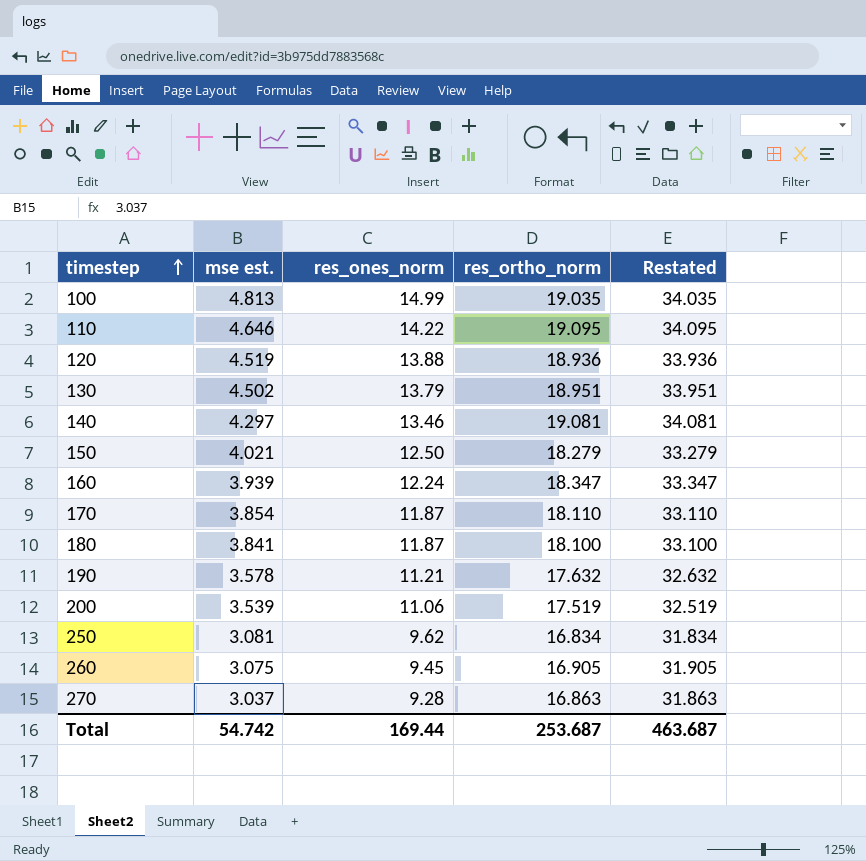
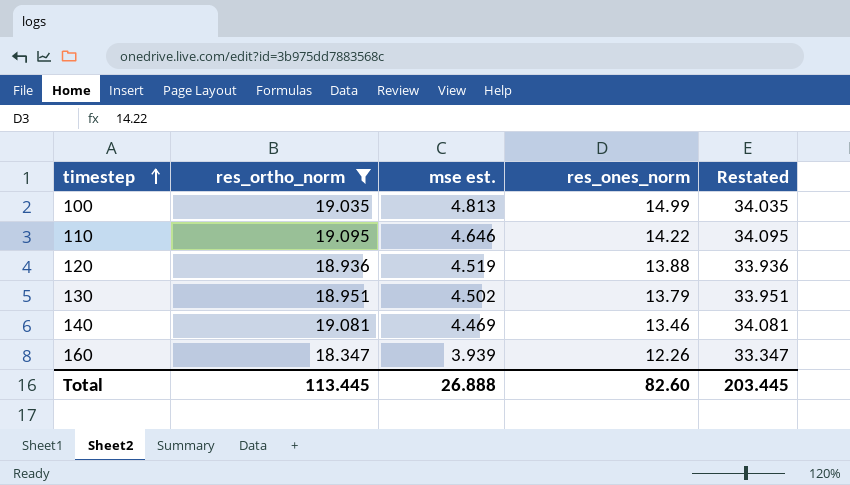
filter: none -> res_ortho_norm >= 18.347
column res_ortho_norm | position: 4 -> 2
140 | mse est.: 4.297 -> 4.469
160 | res_ones_norm: 12.24 -> 12.26
Total | res_ortho_norm: 253.687 -> 113.445
Total | mse est.: 54.742 -> 26.888
Total | res_ones_norm: 169.44 -> 82.60
Total | Restated: 463.687 -> 203.445

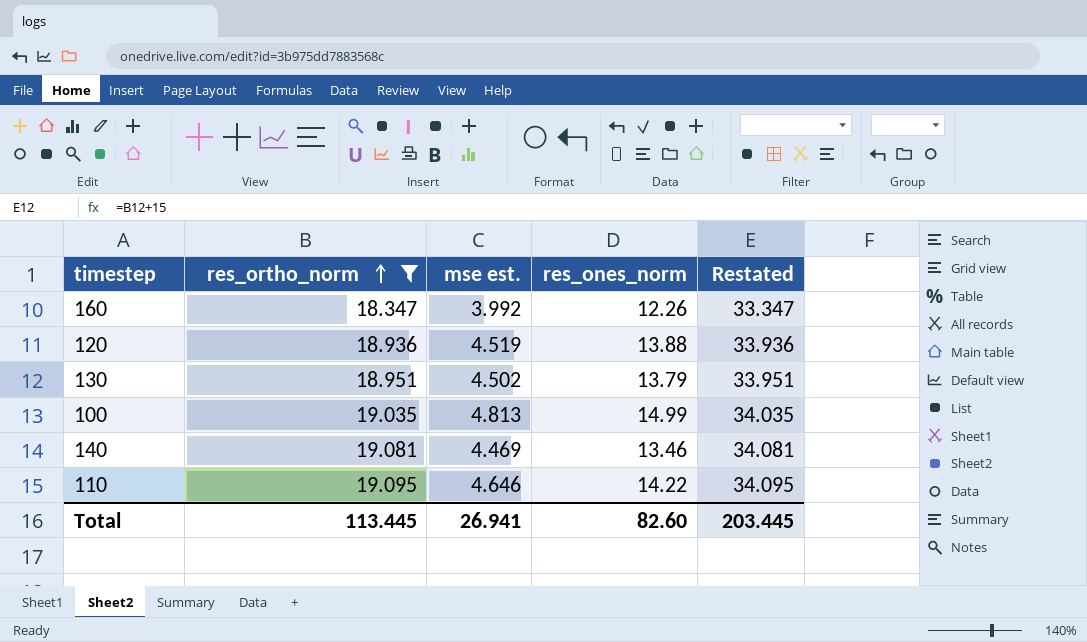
row order: timestep ascending -> res_ortho_norm ascending
160 | mse est.: 3.939 -> 3.992
Total | mse est.: 26.888 -> 26.941

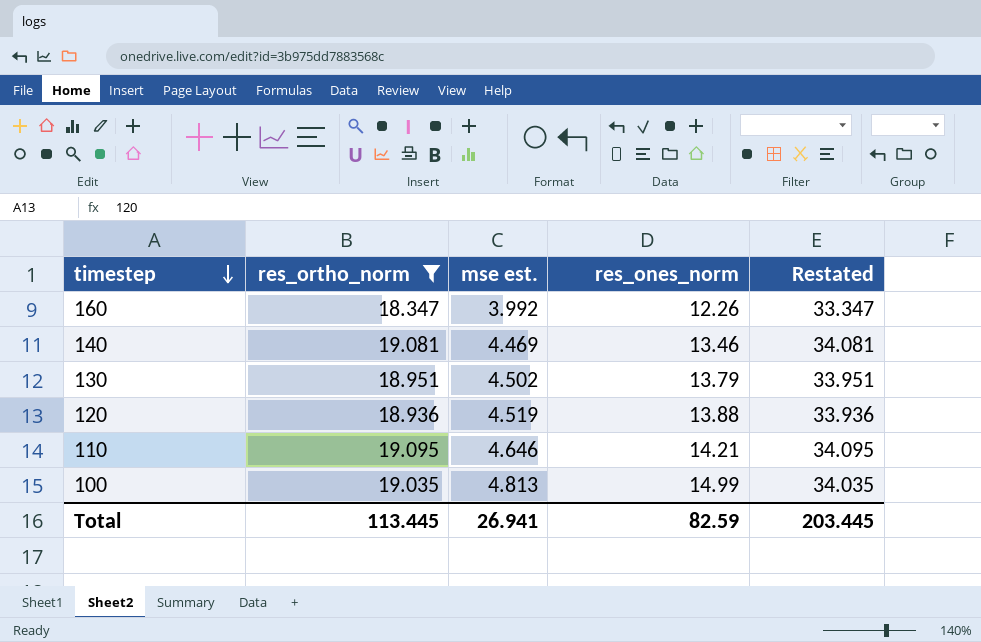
row order: res_ortho_norm ascending -> timestep descending
110 | res_ones_norm: 14.22 -> 14.21
Total | res_ones_norm: 82.60 -> 82.59

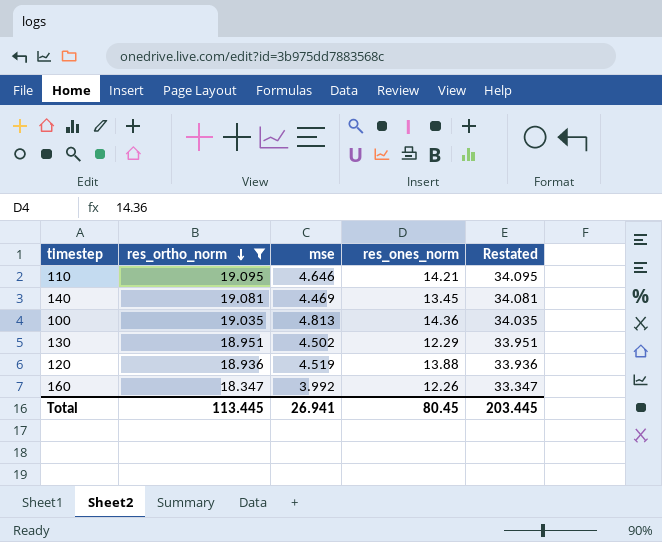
row order: timestep descending -> res_ortho_norm descending
column name: mse est. -> mse
140 | res_ones_norm: 13.46 -> 13.45
100 | res_ones_norm: 14.99 -> 14.36
130 | res_ones_norm: 13.79 -> 12.29
Total | res_ones_norm: 82.59 -> 80.45

